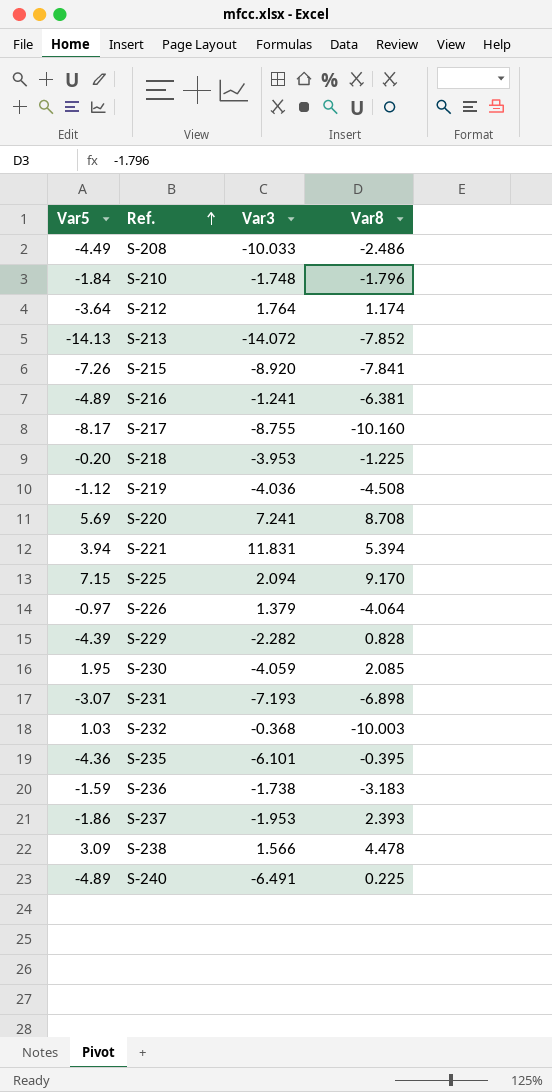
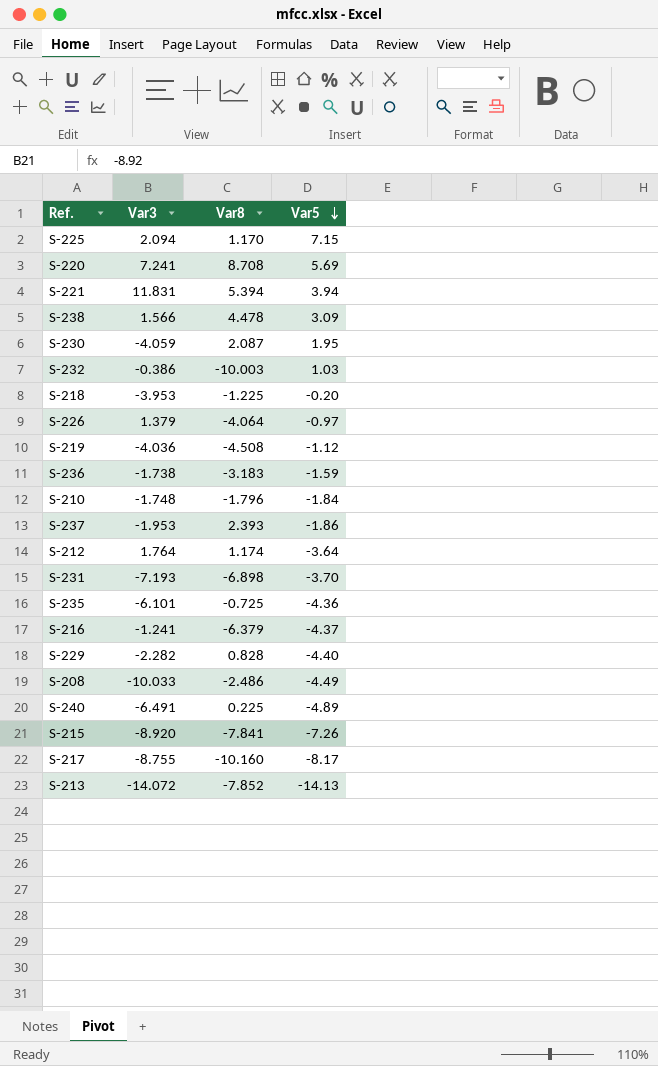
row order: Ref. ascending -> Var5 descending
column Var5 | position: 1 -> 4
S-225 | Var8: 9.170 -> 1.170
S-230 | Var8: 2.085 -> 2.087
S-232 | Var3: -0.368 -> -0.386
S-231 | Var5: -3.07 -> -3.70
S-235 | Var8: -0.395 -> -0.725
S-216 | Var8: -6.381 -> -6.379
S-216 | Var5: -4.89 -> -4.37
S-229 | Var5: -4.39 -> -4.40

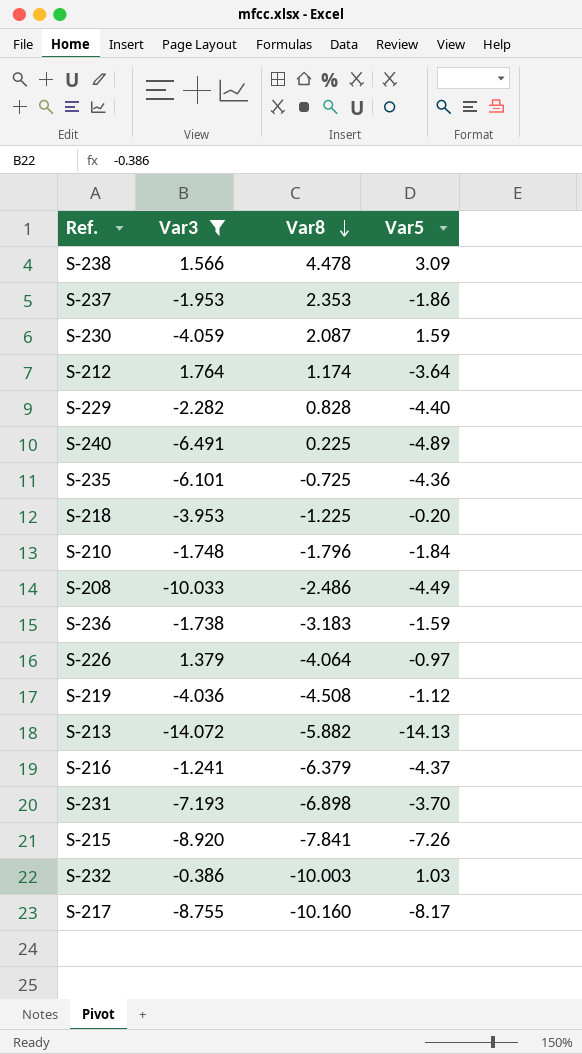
filter: none -> Var3 <= 1.764
row order: Var5 descending -> Var8 descending
S-237 | Var8: 2.393 -> 2.353
S-230 | Var5: 1.95 -> 1.59
S-213 | Var8: -7.852 -> -5.882

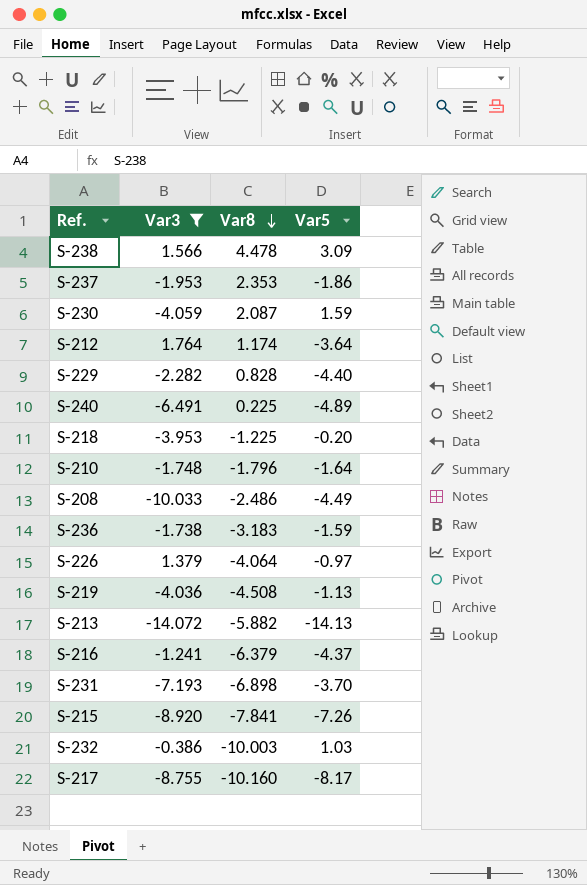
row S-235: -6.101 | -0.725 | -4.36 -> none
S-210 | Var5: -1.84 -> -1.64
S-219 | Var5: -1.12 -> -1.13

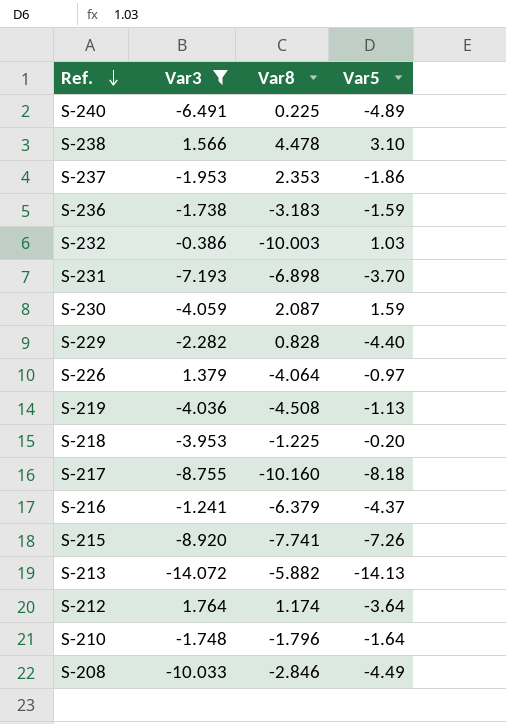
row order: Var8 descending -> Ref. descending
S-238 | Var5: 3.09 -> 3.10
S-217 | Var5: -8.17 -> -8.18
S-215 | Var8: -7.841 -> -7.741
S-208 | Var8: -2.486 -> -2.846

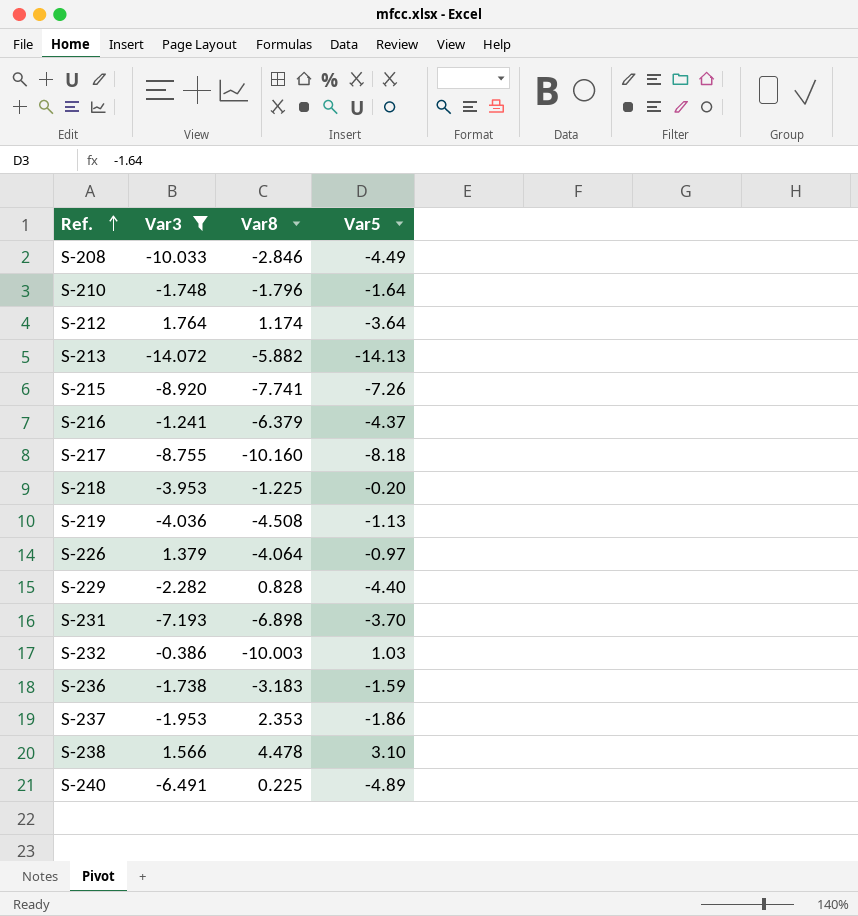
row order: Ref. descending -> Ref. ascending
row S-230: -4.059 | 2.087 | 1.59 -> none

